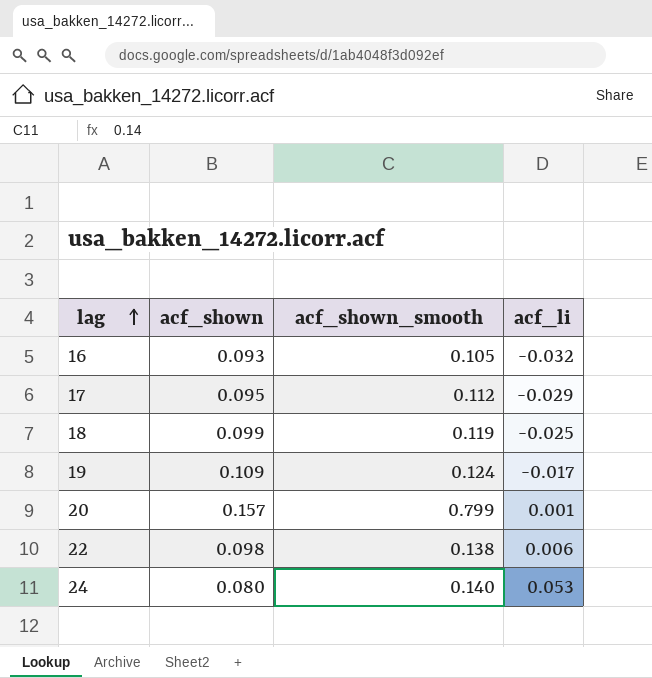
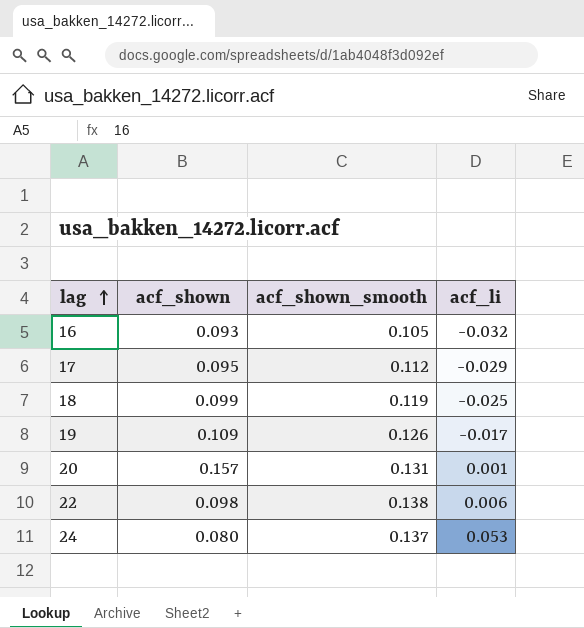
19 | acf_shown_smooth: 0.124 -> 0.126
20 | acf_shown_smooth: 0.799 -> 0.131
24 | acf_shown_smooth: 0.140 -> 0.137

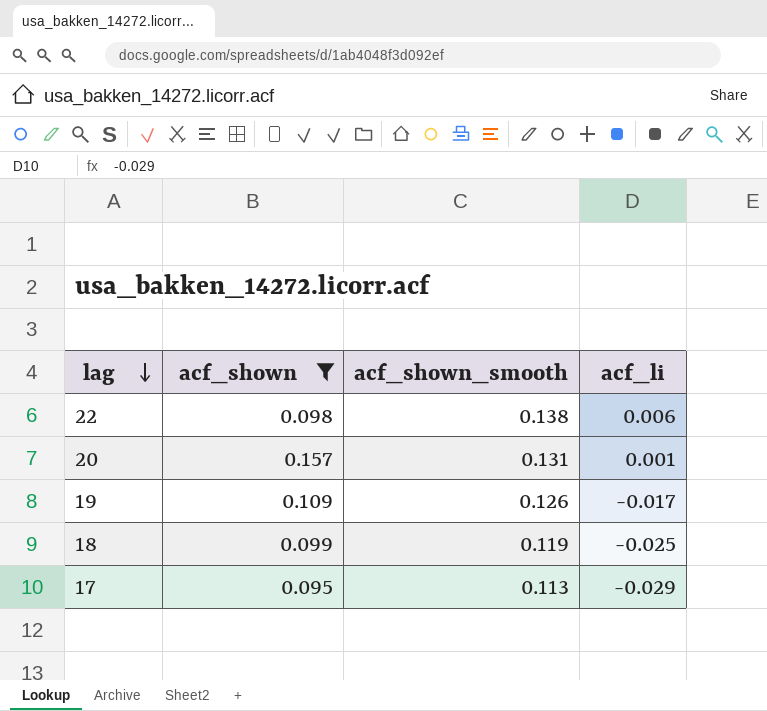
filter: none -> acf_shown >= 0.095
row order: lag ascending -> lag descending
17 | acf_shown_smooth: 0.112 -> 0.113

